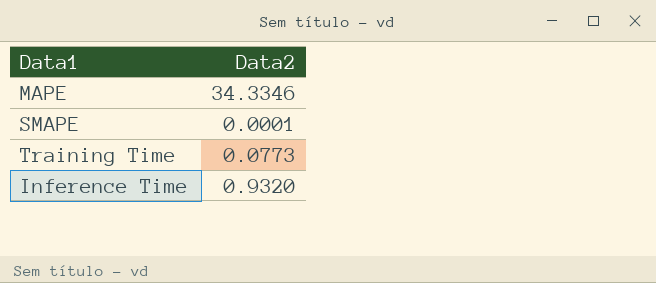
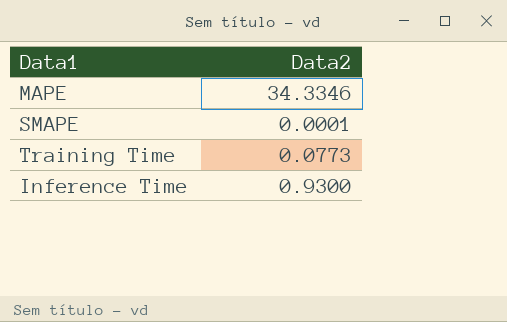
Inference Time | Data2: 0.9320 -> 0.9300

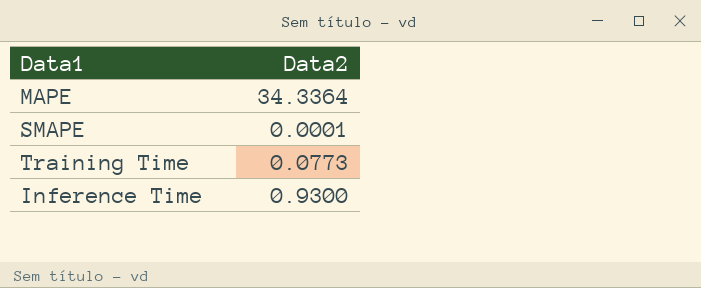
MAPE | Data2: 34.3346 -> 34.3364

